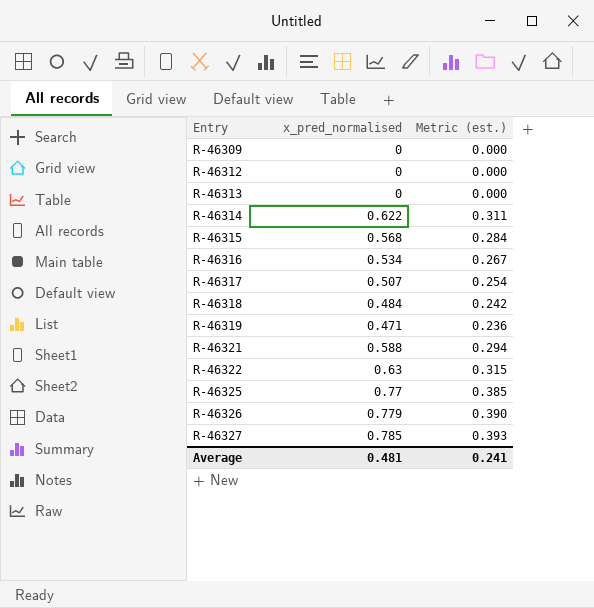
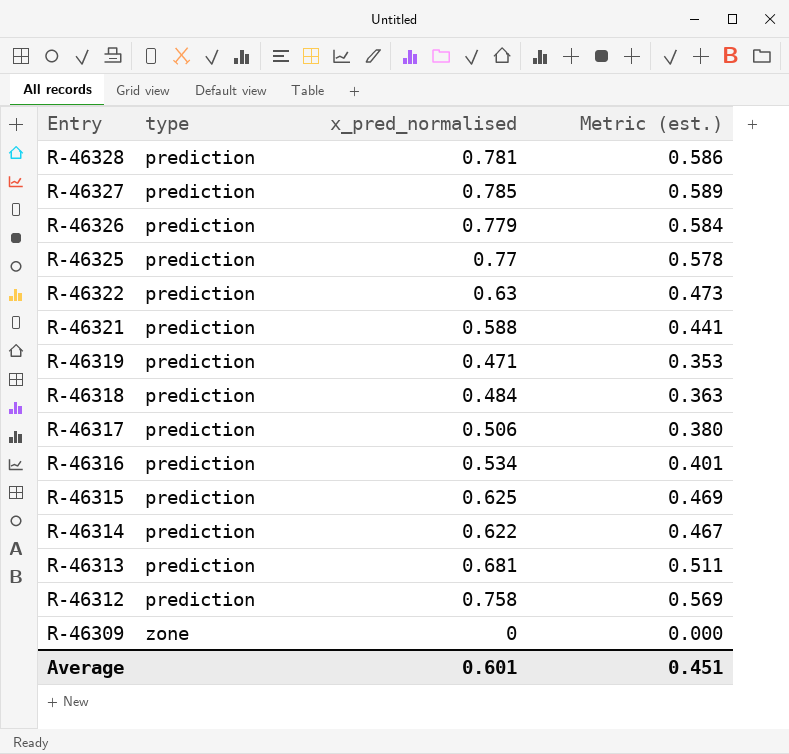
row order: Entry ascending -> Entry descending
column type | position: none -> 2
column Metric (est.) | formula: [x_pred_normalised] * 0.5 -> [x_pred_normalised] * 0.75
row R-46328: none -> prediction | 0.781 | 0.586
R-46317 | x_pred_normalised: 0.507 -> 0.506
R-46315 | x_pred_normalised: 0.568 -> 0.625
R-46313 | x_pred_normalised: 0 -> 0.681
R-46312 | x_pred_normalised: 0 -> 0.758
Average | x_pred_normalised: 0.481 -> 0.601
Average | Metric (est.): 0.241 -> 0.451

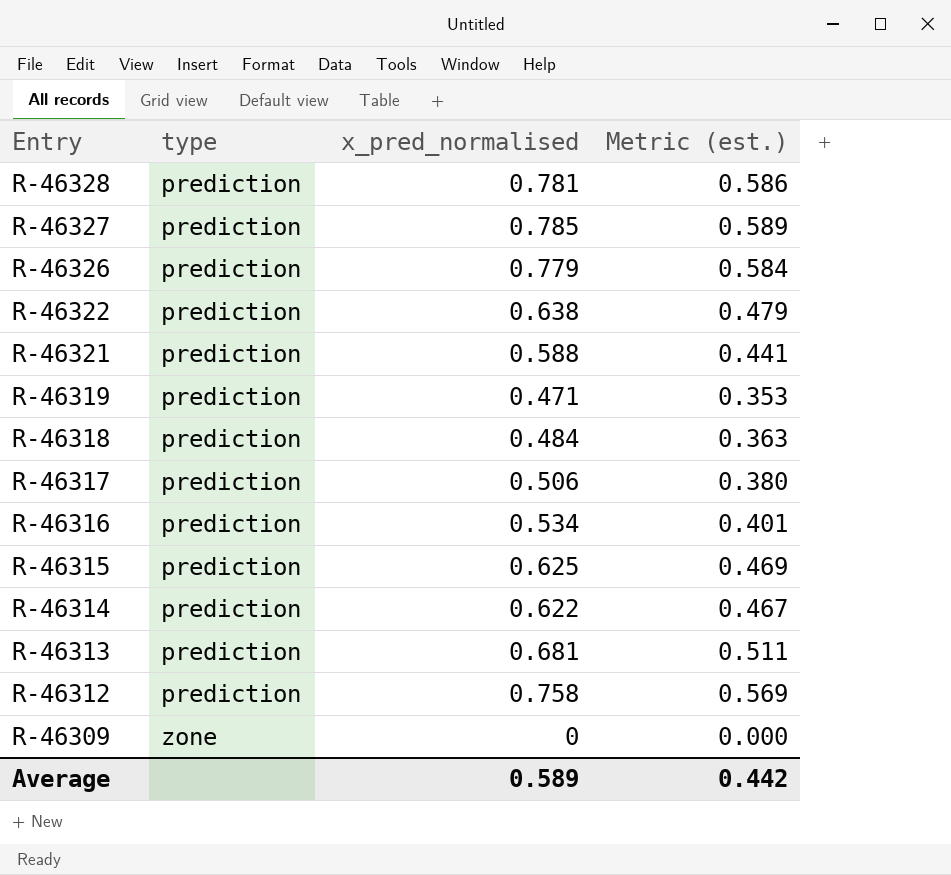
row R-46325: prediction | 0.77 | 0.578 -> none
R-46322 | x_pred_normalised: 0.63 -> 0.638
R-46322 | Metric (est.): 0.473 -> 0.479
Average | x_pred_normalised: 0.601 -> 0.589
Average | Metric (est.): 0.451 -> 0.442

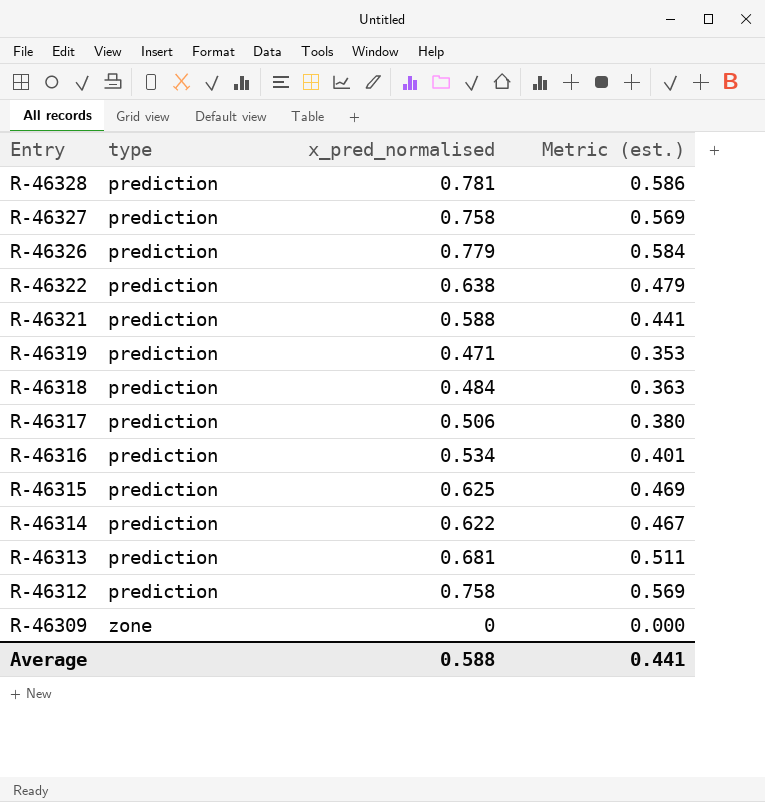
R-46327 | x_pred_normalised: 0.785 -> 0.758
R-46327 | Metric (est.): 0.589 -> 0.569
Average | x_pred_normalised: 0.589 -> 0.588
Average | Metric (est.): 0.442 -> 0.441

